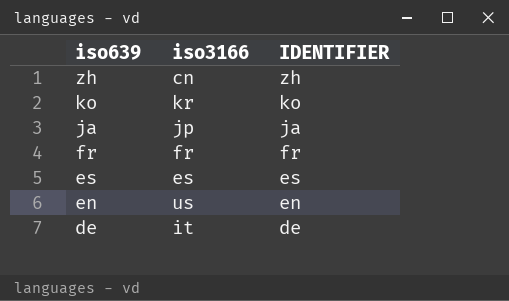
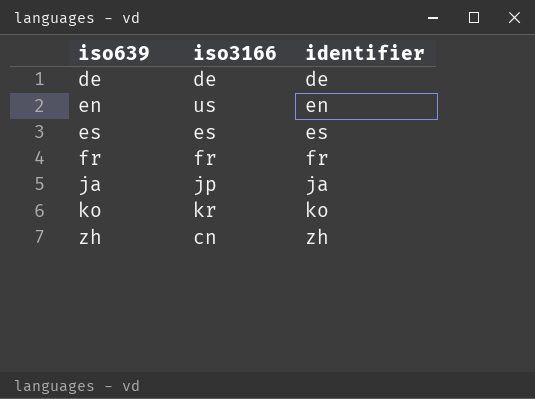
row order: iso639 descending -> iso639 ascending
column name: IDENTIFIER -> identifier
de | iso3166: it -> de

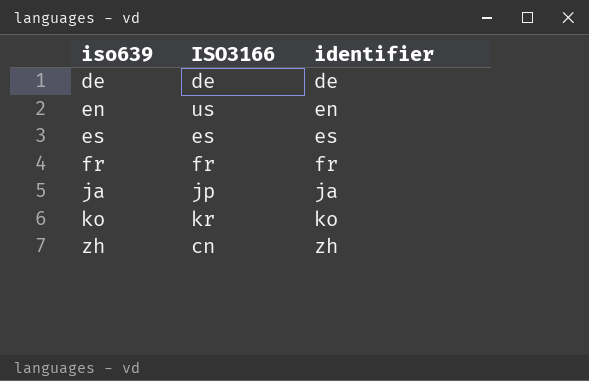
column name: iso3166 -> ISO3166

